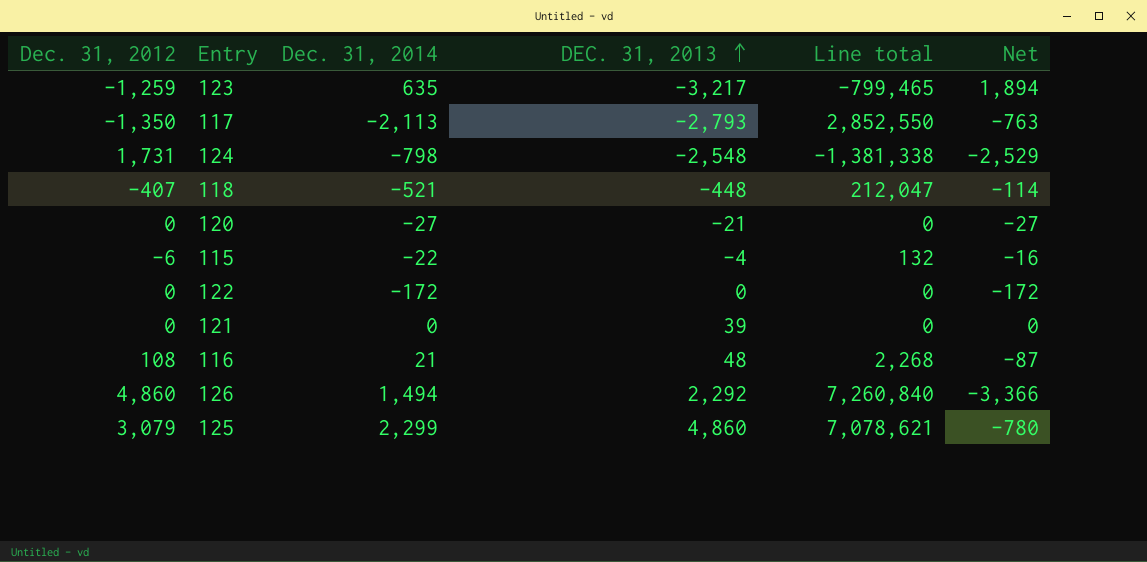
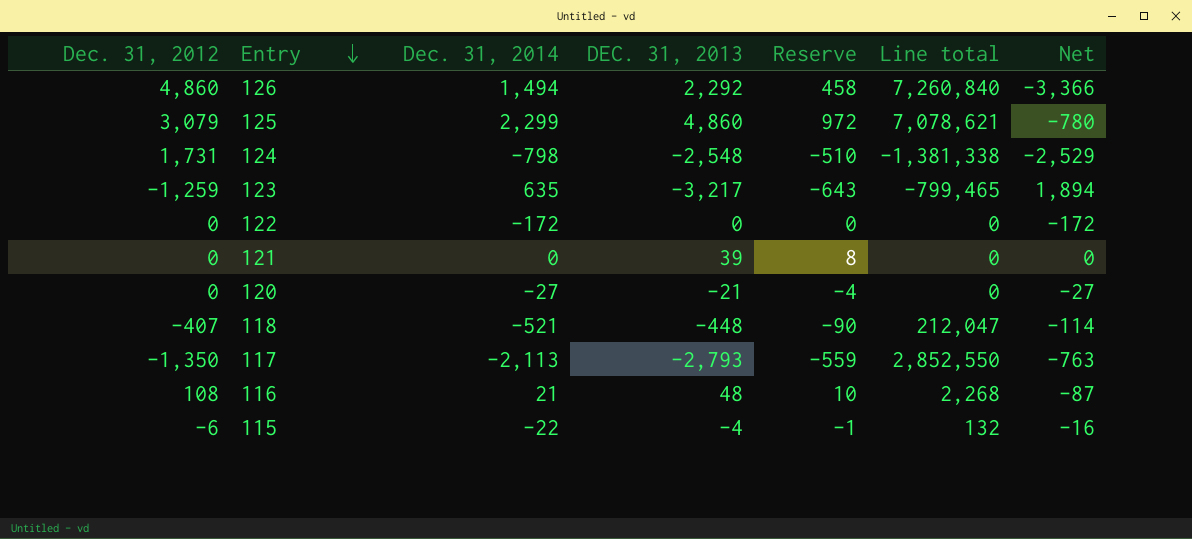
row order: DEC. 31, 2013 ascending -> Entry descending
column Reserve | formula: none -> [DEC. 31, 2013] * 0.2

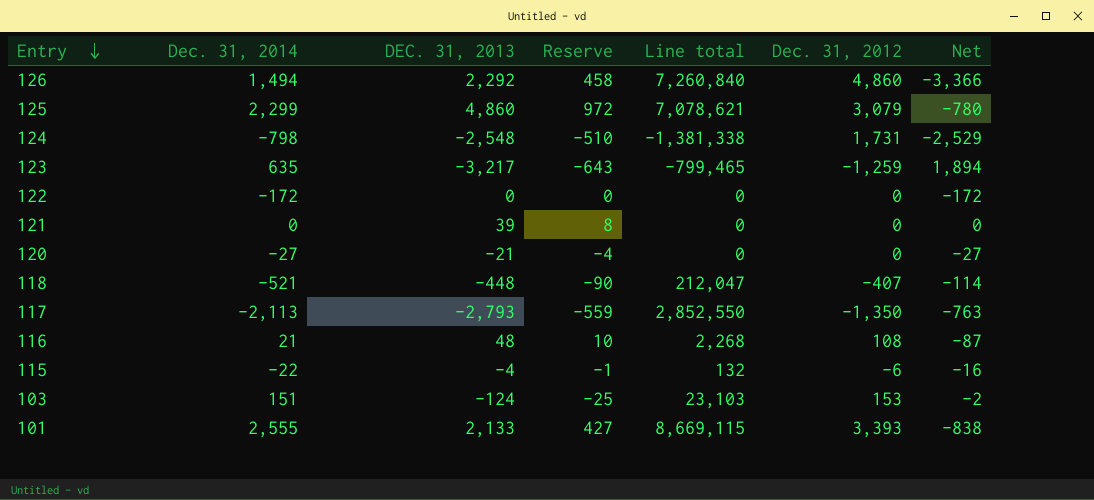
column Dec. 31, 2012 | position: 1 -> 6
row 103: none -> 151 | -124 | -25 | 23,103 | 153 | -2
row 101: none -> 2,555 | 2,133 | 427 | 8,669,115 | 3,393 | -838

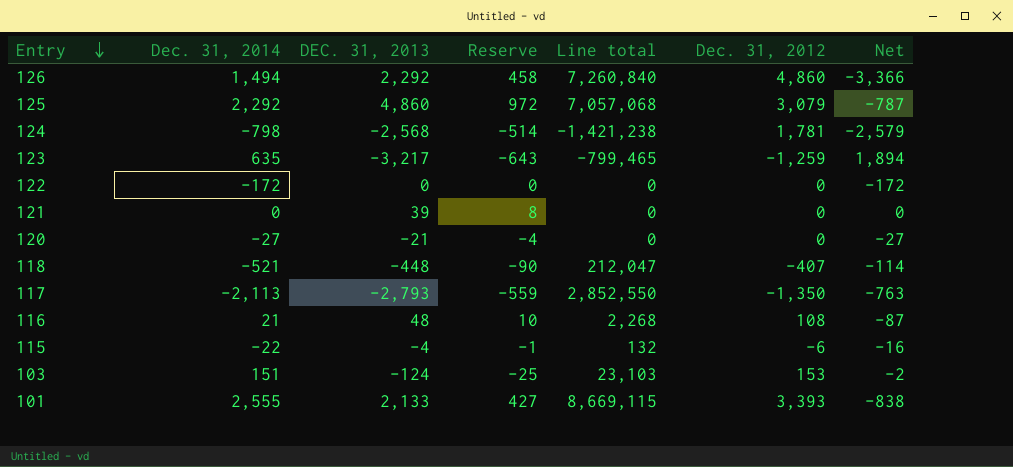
125 | Dec. 31, 2014: 2,299 -> 2,292
125 | Line total: 7,078,621 -> 7,057,068
125 | Net: -780 -> -787
124 | DEC. 31, 2013: -2,548 -> -2,568
124 | Reserve: -510 -> -514
124 | Line total: -1,381,338 -> -1,421,238
124 | Dec. 31, 2012: 1,731 -> 1,781
124 | Net: -2,529 -> -2,579

